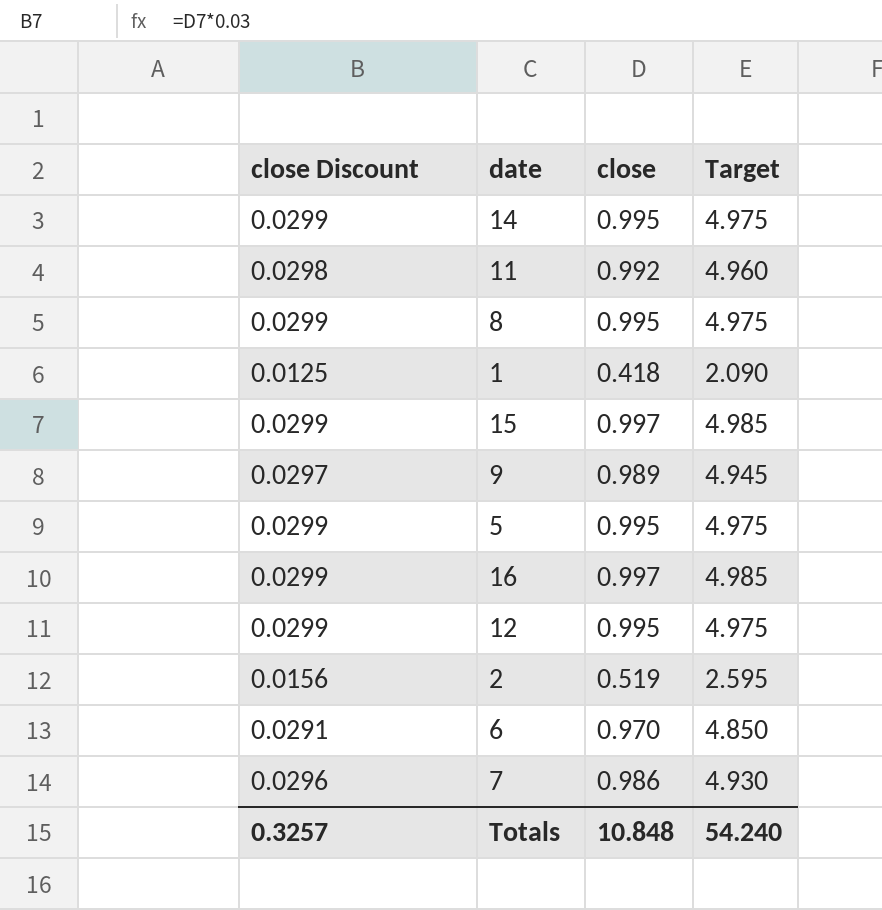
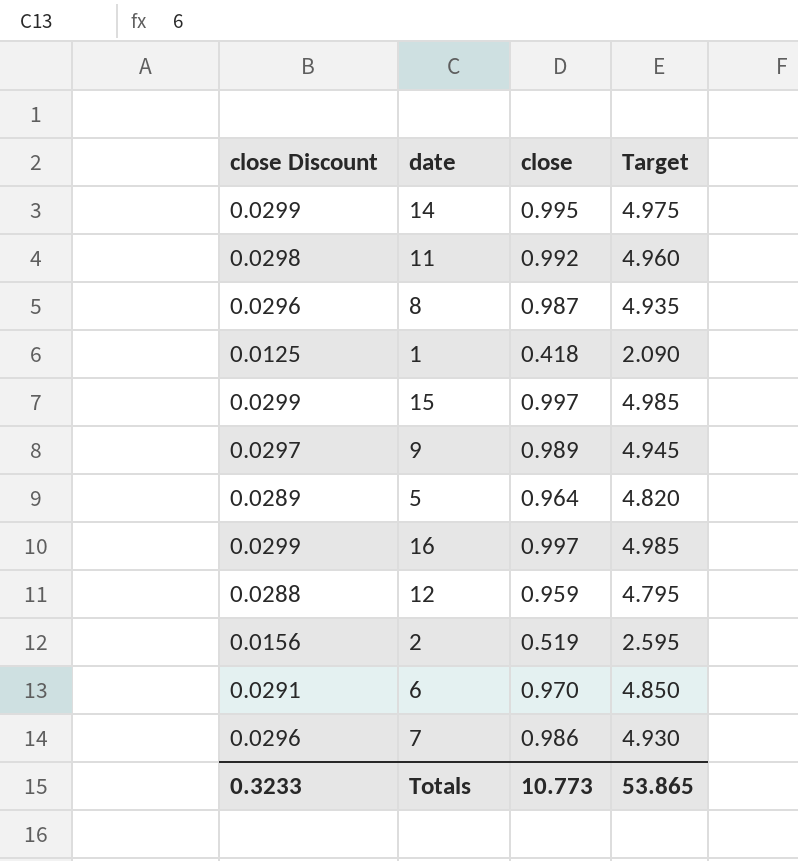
8 | close Discount: 0.0299 -> 0.0296
8 | close: 0.995 -> 0.987
8 | Target: 4.975 -> 4.935
5 | close Discount: 0.0299 -> 0.0289
5 | close: 0.995 -> 0.964
5 | Target: 4.975 -> 4.820
12 | close Discount: 0.0299 -> 0.0288
12 | close: 0.995 -> 0.959
12 | Target: 4.975 -> 4.795
Totals | close Discount: 0.3257 -> 0.3233
Totals | close: 10.848 -> 10.773
Totals | Target: 54.240 -> 53.865

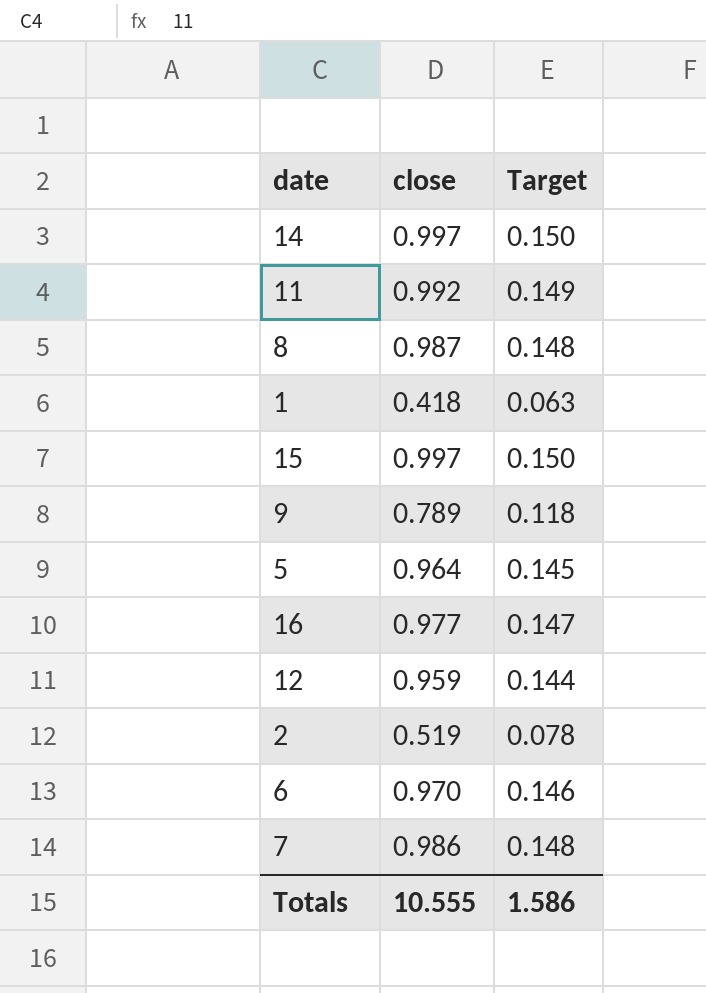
column close Discount | formula: [close] * 0.03 -> none
column Target | formula: [close] * 5 -> [close] * 0.15
14 | close: 0.995 -> 0.997
9 | close: 0.989 -> 0.789
16 | close: 0.997 -> 0.977
Totals | close: 10.773 -> 10.555
Totals | Target: 53.865 -> 1.586

